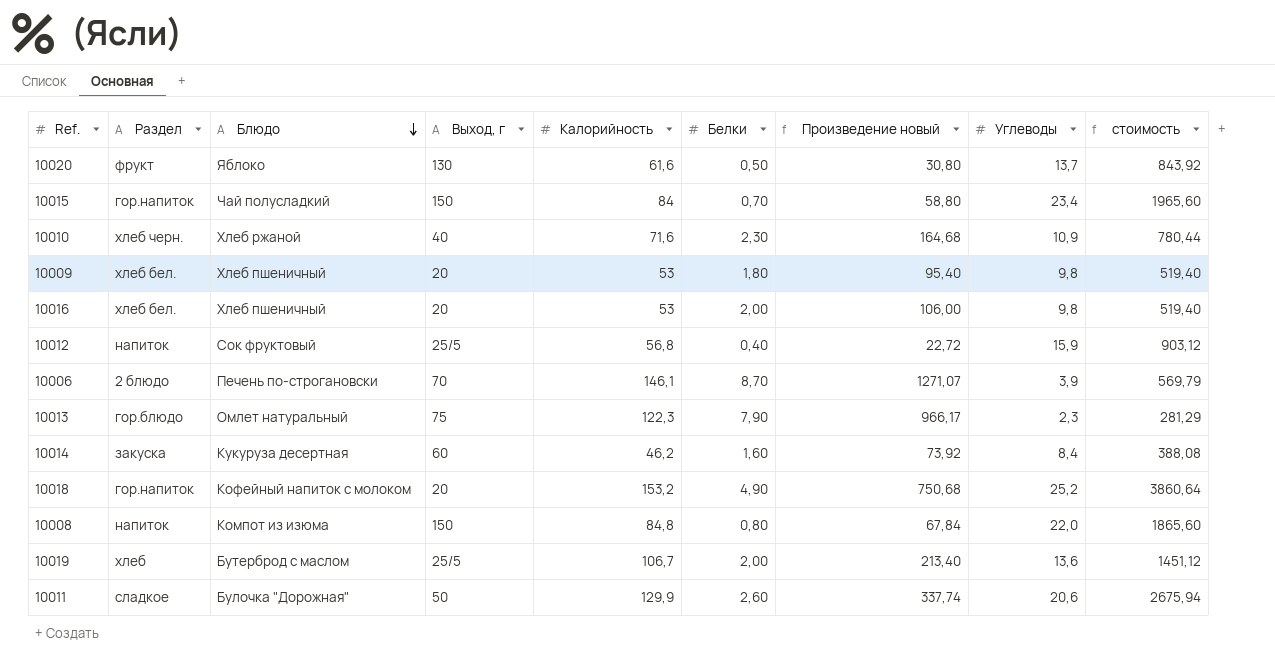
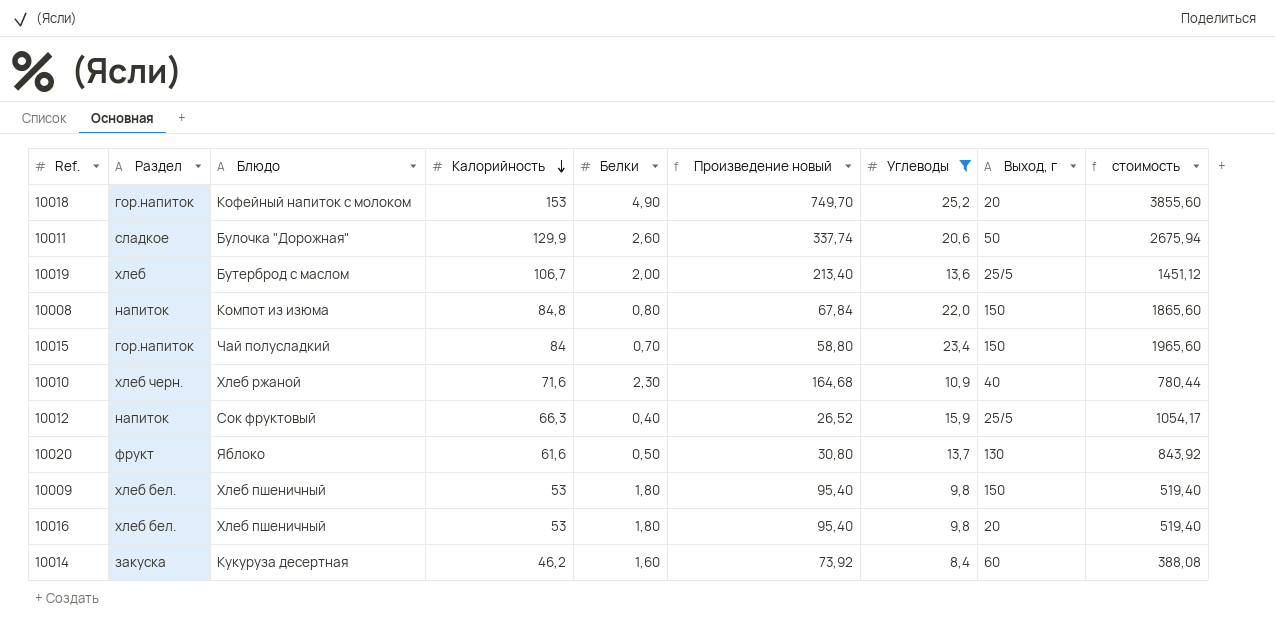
filter: none -> Углеводы >= 8,4
row order: Блюдо descending -> Калорийность descending
column Выход, г | position: 4 -> 8
10018 | Калорийность: 153,2 -> 153
10018 | Произведение новый: 750,68 -> 749,70
10018 | стоимость: 3860,64 -> 3855,60
10012 | Калорийность: 56,8 -> 66,3
10012 | Произведение новый: 22,72 -> 26,52
10012 | стоимость: 903,12 -> 1054,17
10009 | Выход, г: 20 -> 150
10016 | Белки: 2,00 -> 1,80
10016 | Произведение новый: 106,00 -> 95,40

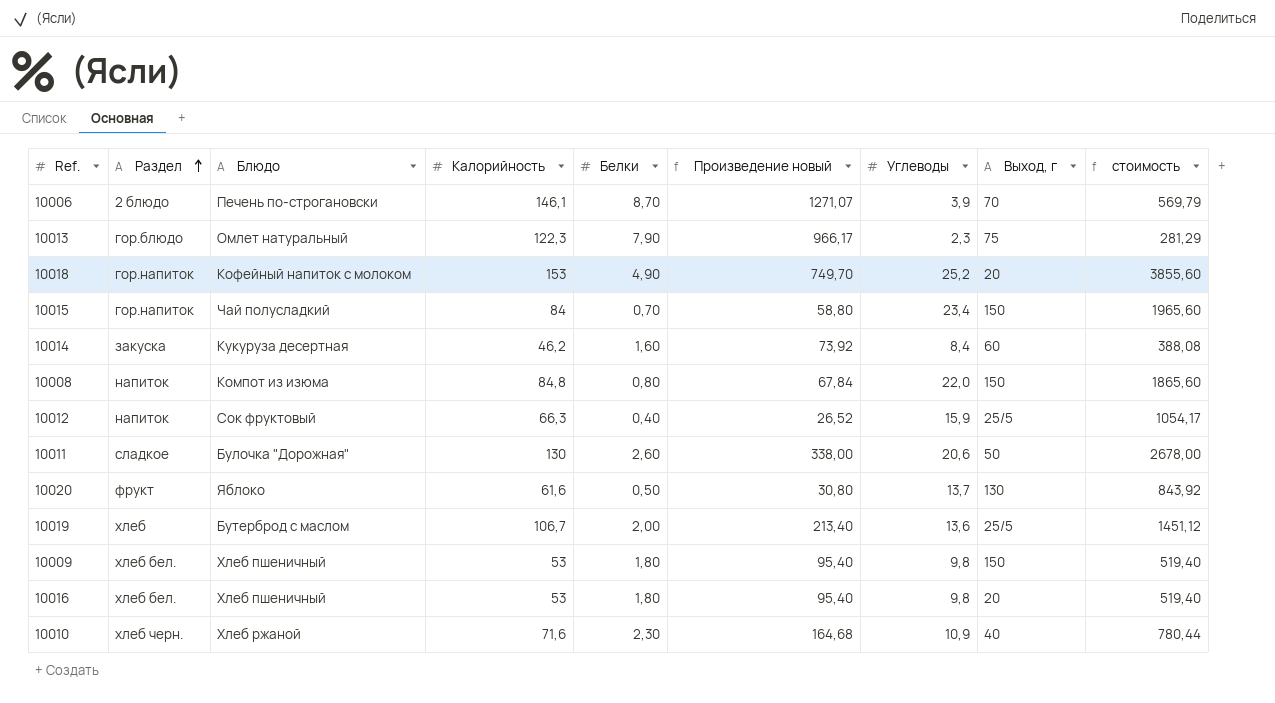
filter: Углеводы >= 8,4 -> none
row order: Калорийность descending -> Раздел ascending
10011 | Калорийность: 129,9 -> 130
10011 | Произведение новый: 337,74 -> 338,00
10011 | стоимость: 2675,94 -> 2678,00

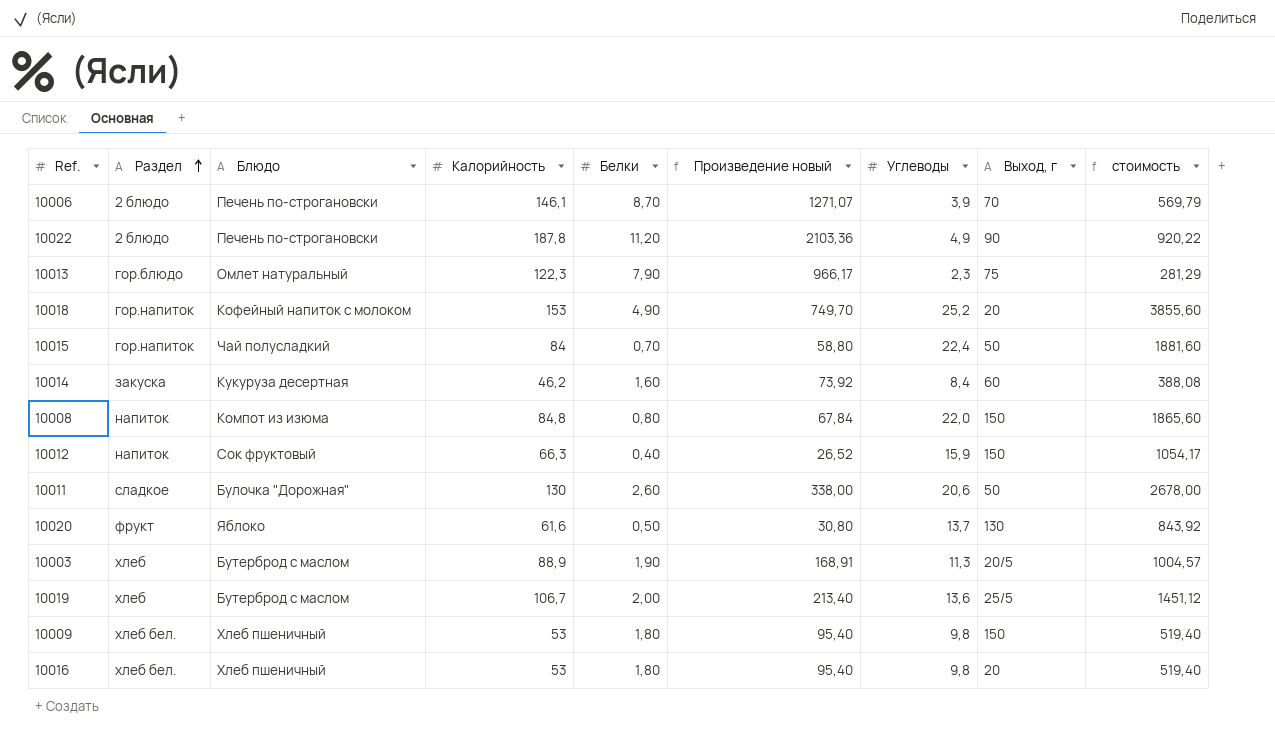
row 10010: хлеб черн. | Хлеб ржаной | 71,6 | 2,30 | 164,68 | 10,9 | 40 | 780,44 -> none
row 10022: none -> 2 блюдо | Печень по-строгановски | 187,8 | 11,20 | 2103,36 | 4,9 | 90 | 920,22
10015 | Углеводы: 23,4 -> 22,4
10015 | Выход, г: 150 -> 50
10015 | стоимость: 1965,60 -> 1881,60
10012 | Выход, г: 25/5 -> 150
row 10003: none -> хлеб | Бутерброд с маслом | 88,9 | 1,90 | 168,91 | 11,3 | 20/5 | 1004,57

